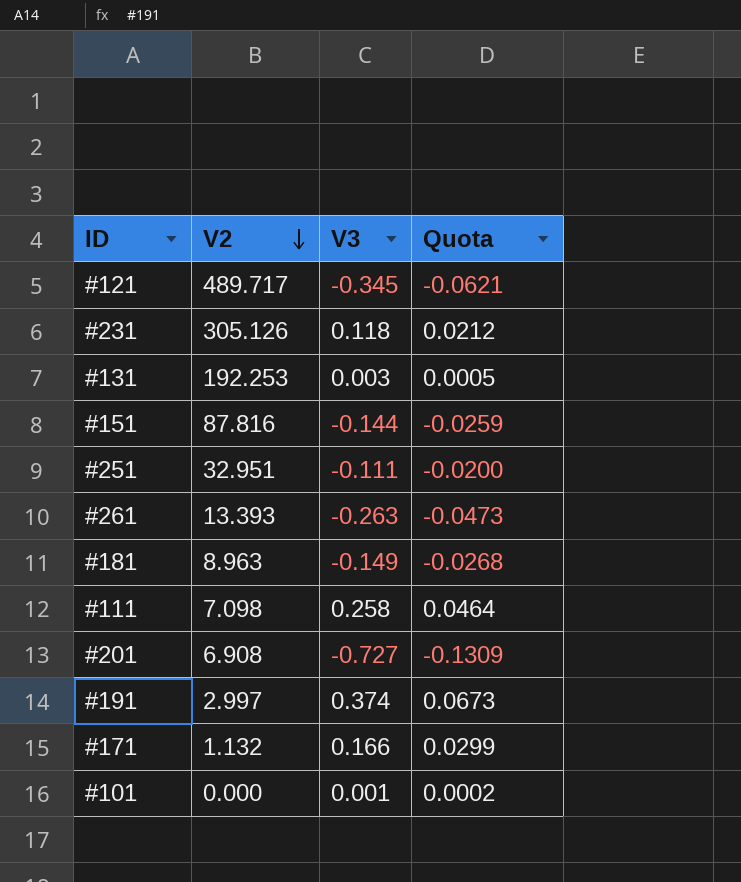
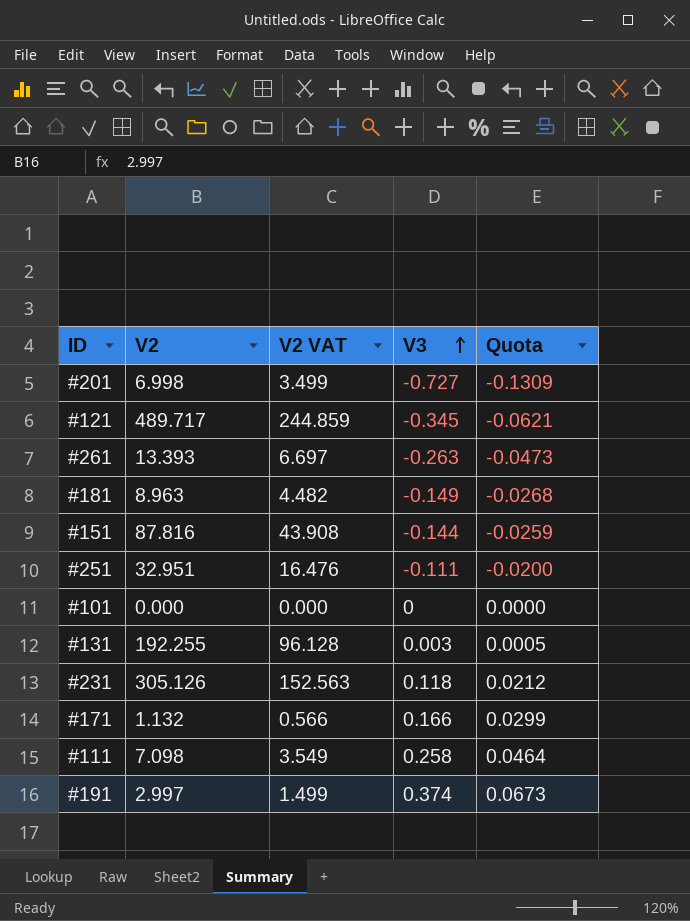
row order: V2 descending -> V3 ascending
column V2 VAT | formula: none -> [V2] * 0.5
#201 | V2: 6.908 -> 6.998
#101 | V3: 0.001 -> 0
#101 | Quota: 0.0002 -> 0.0000
#131 | V2: 192.253 -> 192.255

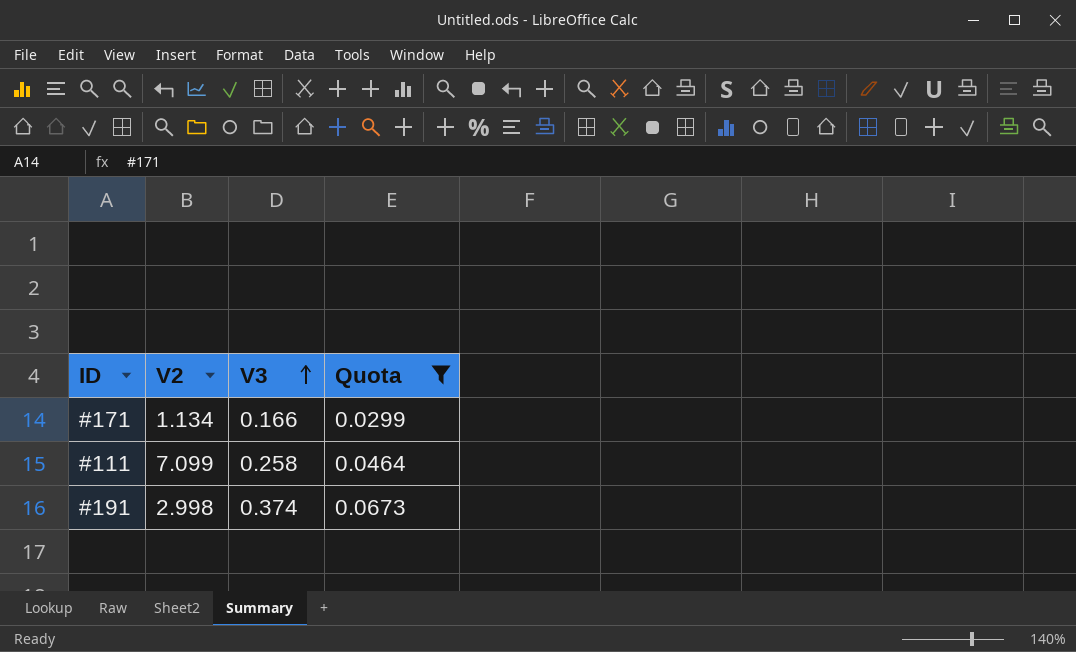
filter: none -> Quota >= 0.0299
column V2 VAT | formula: [V2] * 0.5 -> none
#171 | V2: 1.132 -> 1.134
#111 | V2: 7.098 -> 7.099
#191 | V2: 2.997 -> 2.998

